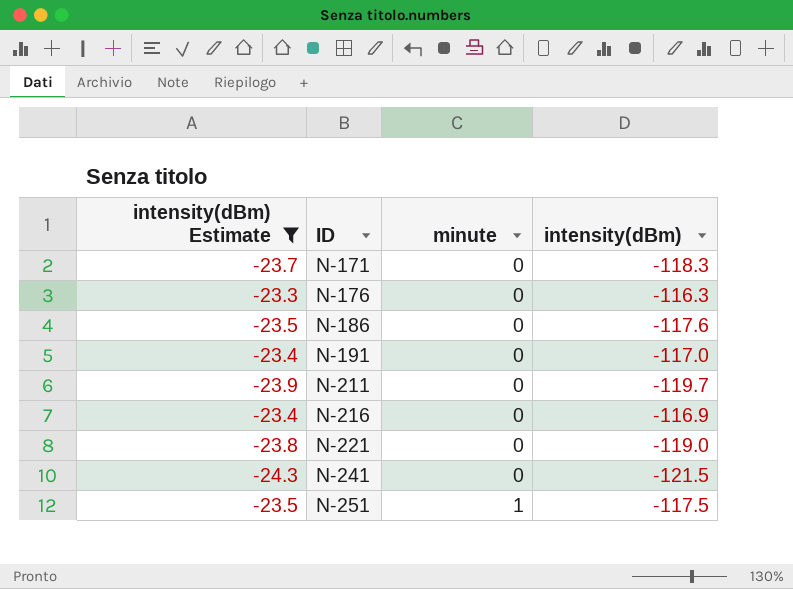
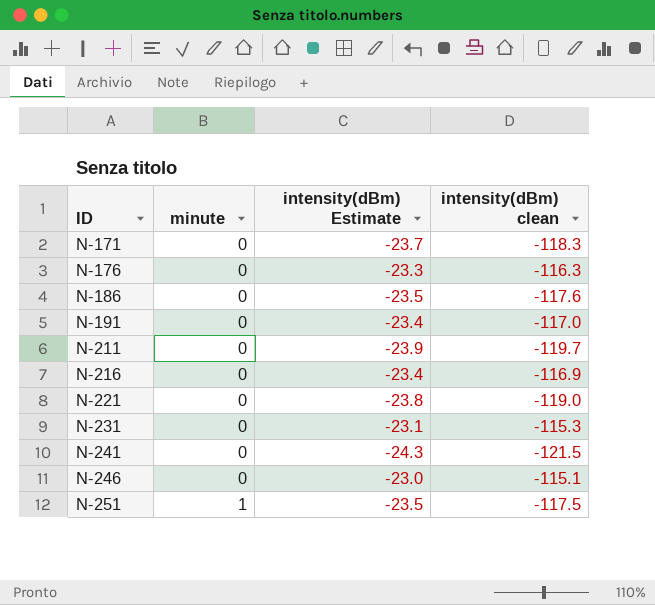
filter: intensity(dBm) Estimate <= -23.3 -> none
column intensity(dBm) Estimate | position: 1 -> 3
column name: intensity(dBm) -> intensity(dBm) clean

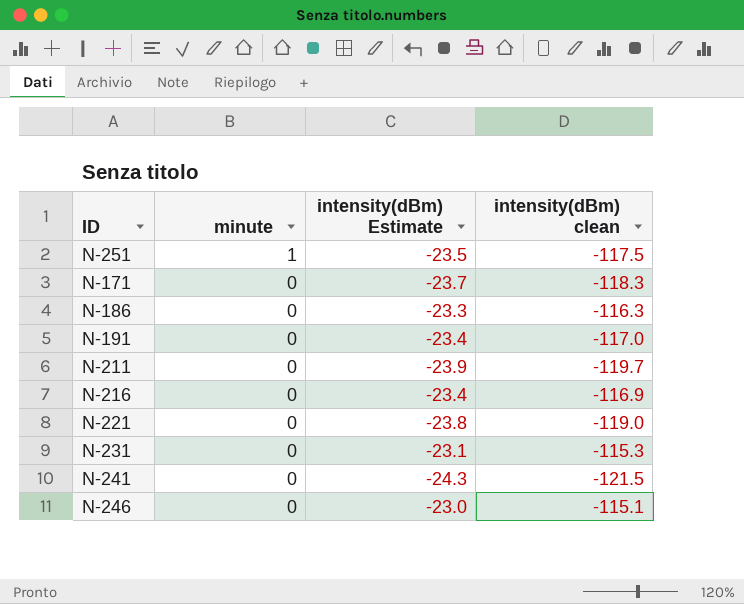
row order: ID ascending -> minute descending
row N-176: 0 | -23.3 | -116.3 -> none
N-186 | intensity(dBm) Estimate: -23.5 -> -23.3
N-186 | intensity(dBm) clean: -117.6 -> -116.3

